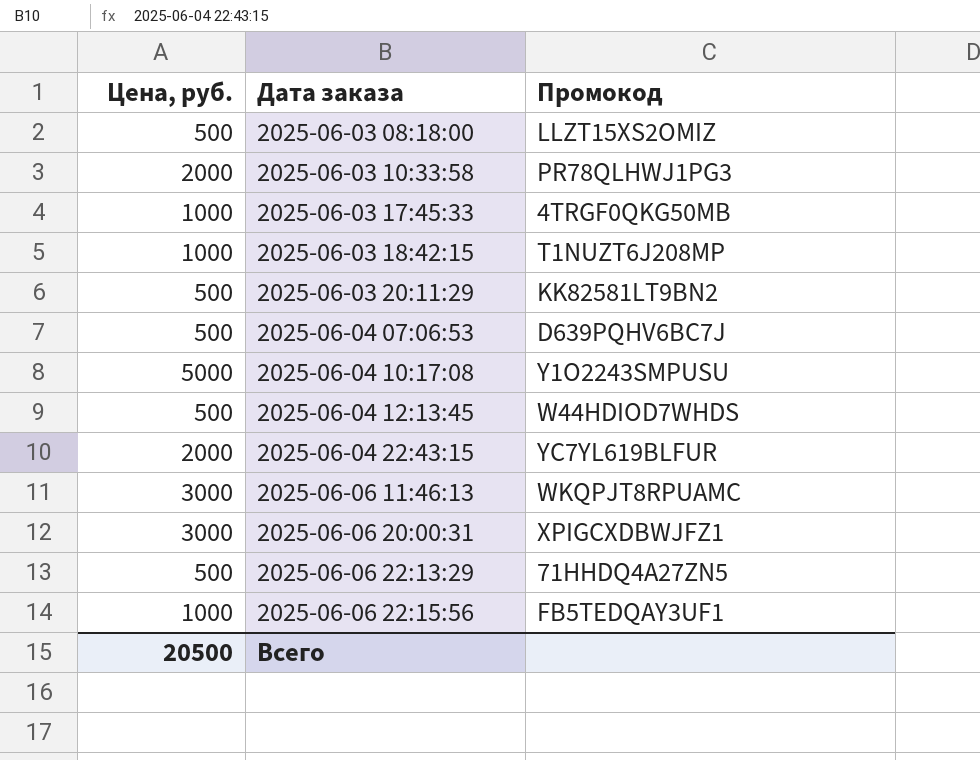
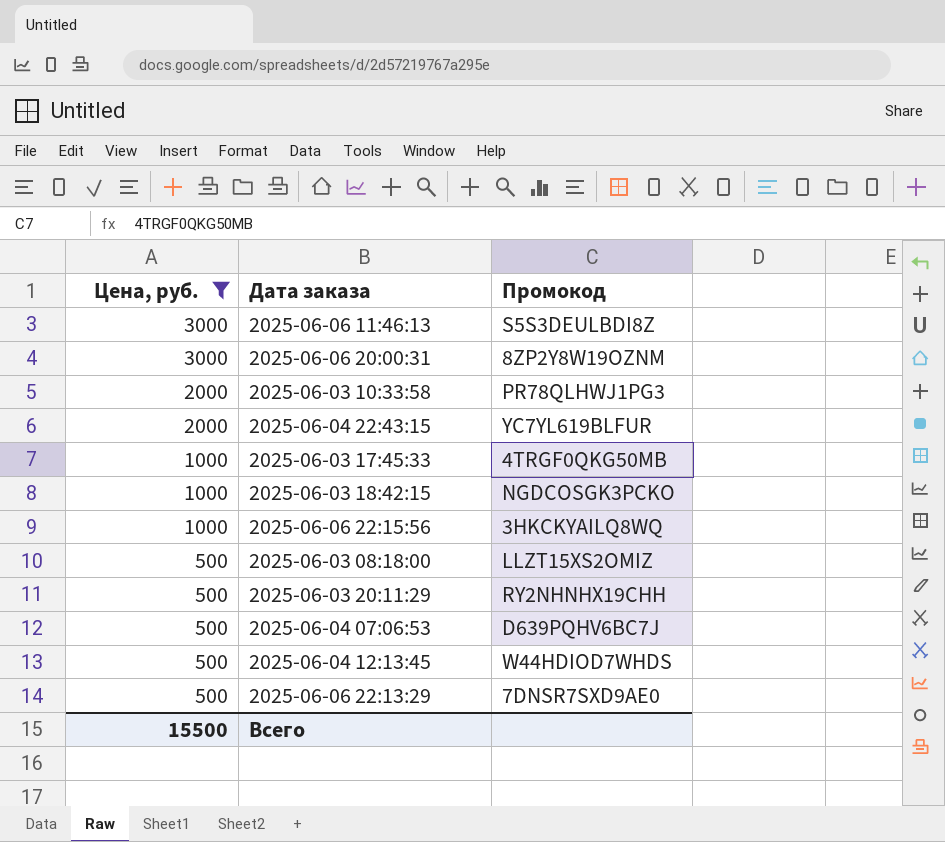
filter: none -> Цена, руб. != 5000
row order: Дата заказа ascending -> Цена, руб. descending
2025-06-06 11:46:13 | Промокод: WKQPJT8RPUAMC -> S5S3DEULBDI8Z
2025-06-06 20:00:31 | Промокод: XPIGCXDBWJFZ1 -> 8ZP2Y8W19OZNM
2025-06-03 18:42:15 | Промокод: T1NUZT6J208MP -> NGDCOSGK3PCKO
2025-06-06 22:15:56 | Промокод: FB5TEDQAY3UF1 -> 3HKCKYAILQ8WQ
2025-06-03 20:11:29 | Промокод: KK82581LT9BN2 -> RY2NHNHX19CHH
2025-06-06 22:13:29 | Промокод: 71HHDQ4A27ZN5 -> 7DNSR7SXD9AE0
Всего | Цена, руб.: 20500 -> 15500

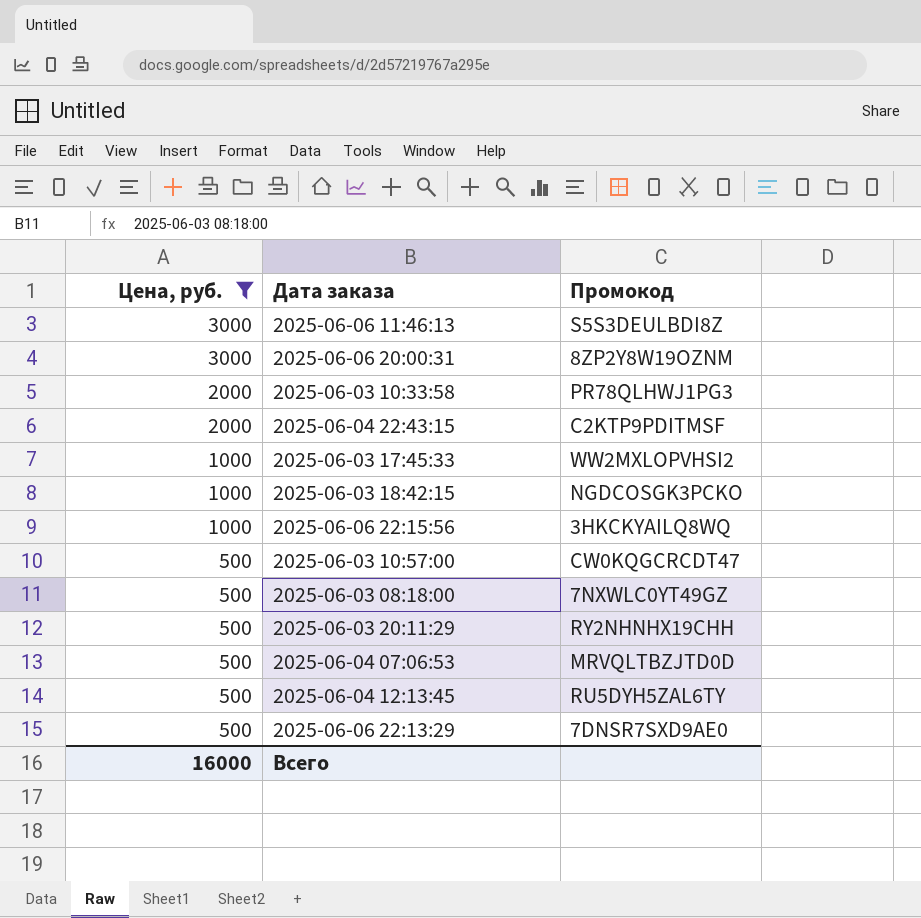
2025-06-04 22:43:15 | Промокод: YC7YL619BLFUR -> C2KTP9PDITMSF
2025-06-03 17:45:33 | Промокод: 4TRGF0QKG50MB -> WW2MXLOPVHSI2
row 2025-06-03 10:57:00: none -> 500 | CW0KQGCRCDT47
2025-06-03 08:18:00 | Промокод: LLZT15XS2OMIZ -> 7NXWLC0YT49GZ
2025-06-04 07:06:53 | Промокод: D639PQHV6BC7J -> MRVQLTBZJTD0D
2025-06-04 12:13:45 | Промокод: W44HDIOD7WHDS -> RU5DYH5ZAL6TY
Всего | Цена, руб.: 15500 -> 16000

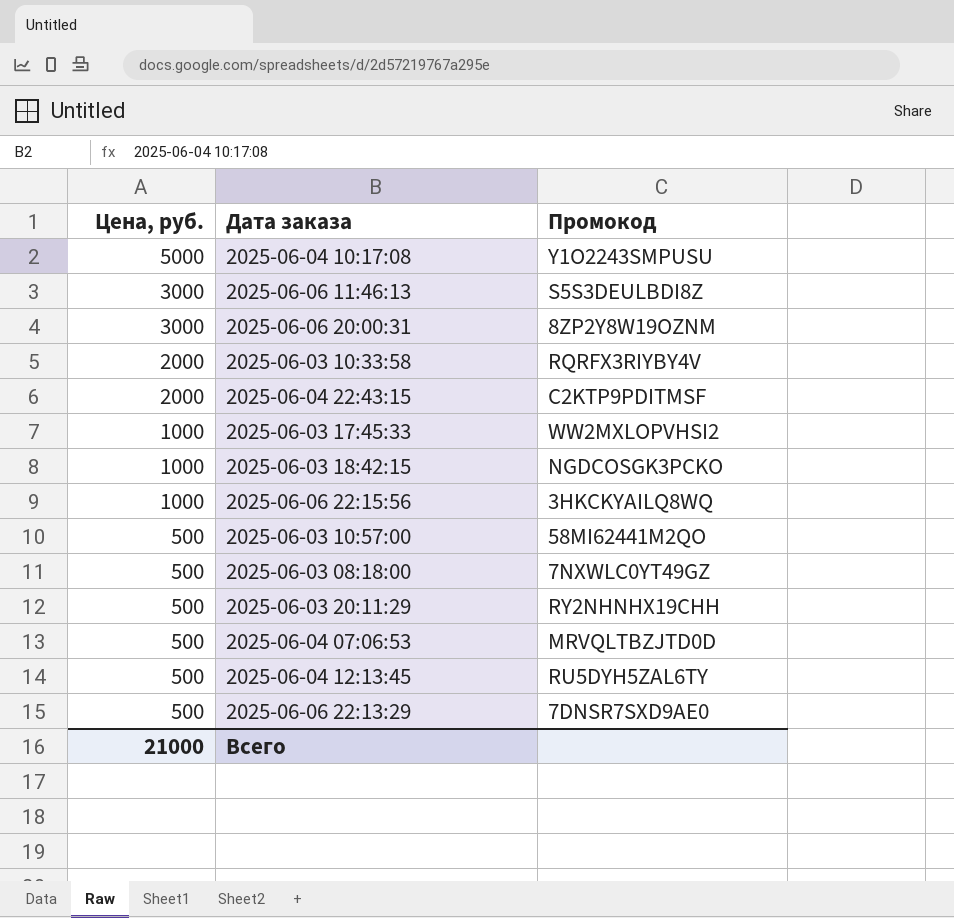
filter: Цена, руб. != 5000 -> none
2025-06-03 10:33:58 | Промокод: PR78QLHWJ1PG3 -> RQRFX3RIYBY4V
2025-06-03 10:57:00 | Промокод: CW0KQGCRCDT47 -> 58MI62441M2QO
Всего | Цена, руб.: 16000 -> 21000

